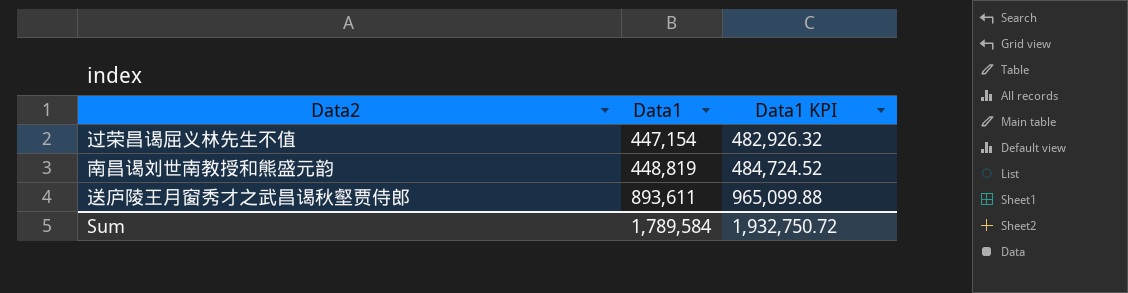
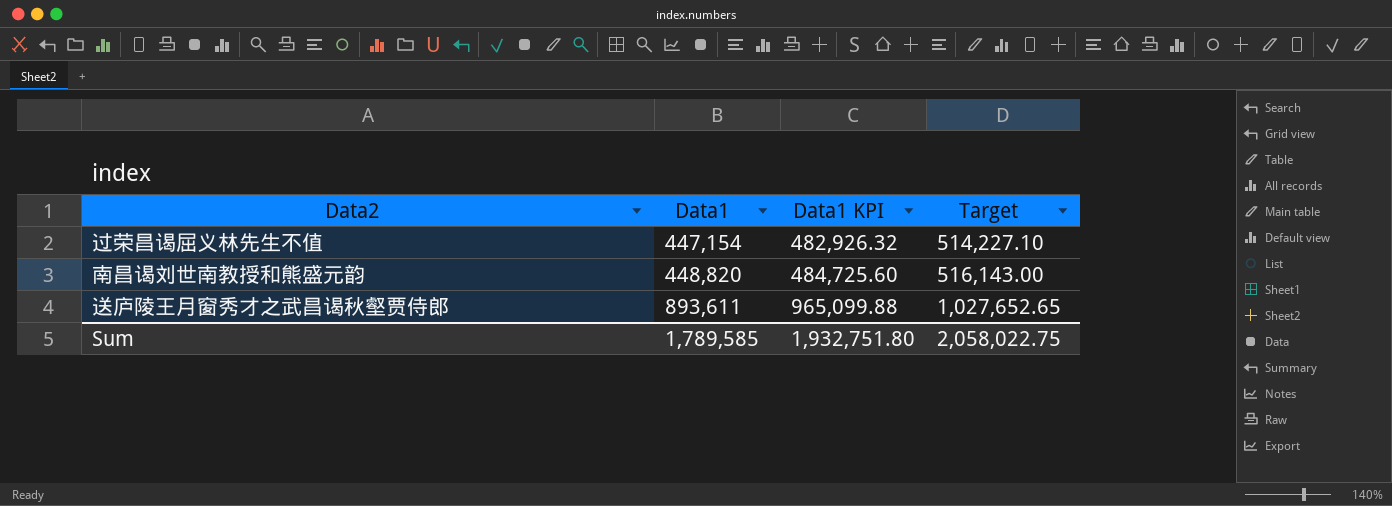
column Target | formula: none -> [Data1] * 1.15
南昌谒刘世南教授和熊盛元韵 | Data1: 448,819 -> 448,820
南昌谒刘世南教授和熊盛元韵 | Data1 KPI: 484,724.52 -> 484,725.60
Sum | Data1: 1,789,584 -> 1,789,585
Sum | Data1 KPI: 1,932,750.72 -> 1,932,751.80

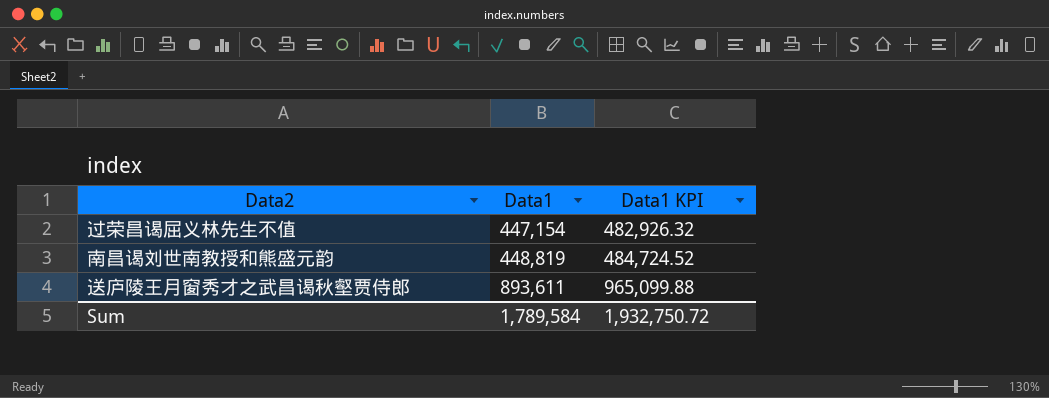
column Target | formula: [Data1] * 1.15 -> none
南昌谒刘世南教授和熊盛元韵 | Data1: 448,820 -> 448,819
南昌谒刘世南教授和熊盛元韵 | Data1 KPI: 484,725.60 -> 484,724.52
Sum | Data1: 1,789,585 -> 1,789,584
Sum | Data1 KPI: 1,932,751.80 -> 1,932,750.72

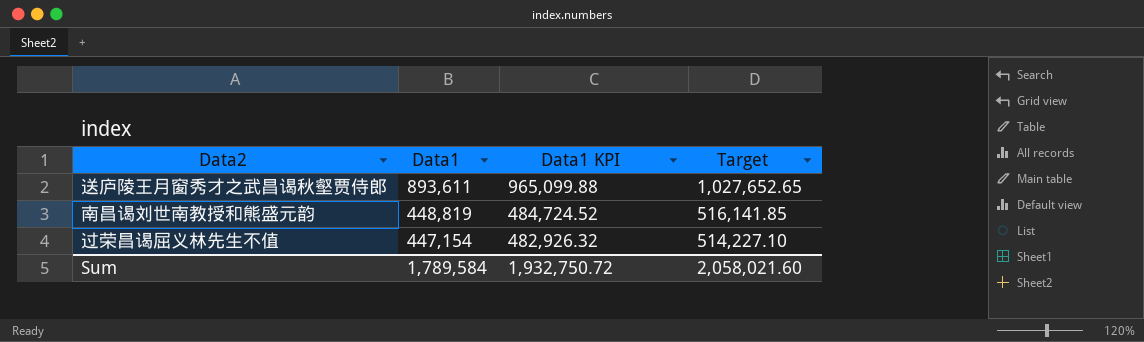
row order: Data1 ascending -> Data1 descending
column Target | formula: none -> [Data1] * 1.15

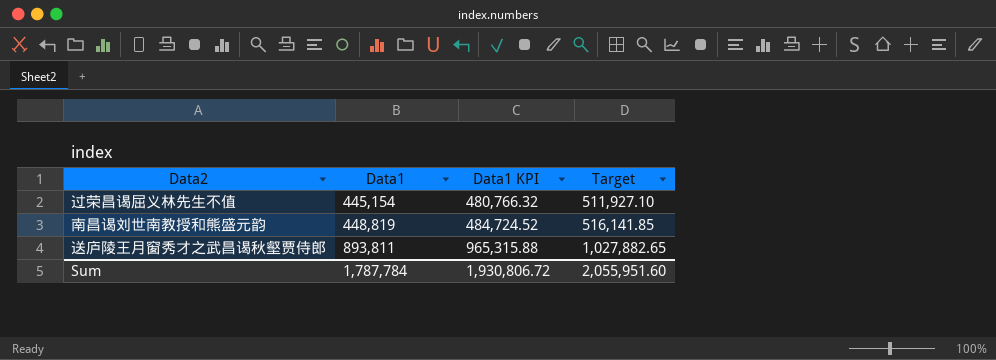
row order: Data1 descending -> Data1 ascending
过荣昌谒屈义林先生不值 | Data1: 447,154 -> 445,154
过荣昌谒屈义林先生不值 | Data1 KPI: 482,926.32 -> 480,766.32
过荣昌谒屈义林先生不值 | Target: 514,227.10 -> 511,927.10
送庐陵王月窗秀才之武昌谒秋壑贾侍郎 | Data1: 893,611 -> 893,811
送庐陵王月窗秀才之武昌谒秋壑贾侍郎 | Data1 KPI: 965,099.88 -> 965,315.88
送庐陵王月窗秀才之武昌谒秋壑贾侍郎 | Target: 1,027,652.65 -> 1,027,882.65
Sum | Data1: 1,789,584 -> 1,787,784
Sum | Data1 KPI: 1,932,750.72 -> 1,930,806.72
Sum | Target: 2,058,021.60 -> 2,055,951.60

